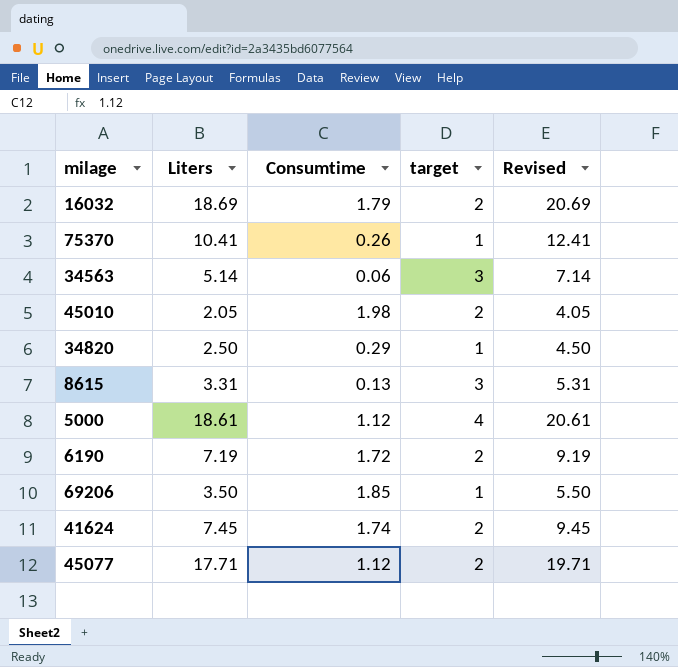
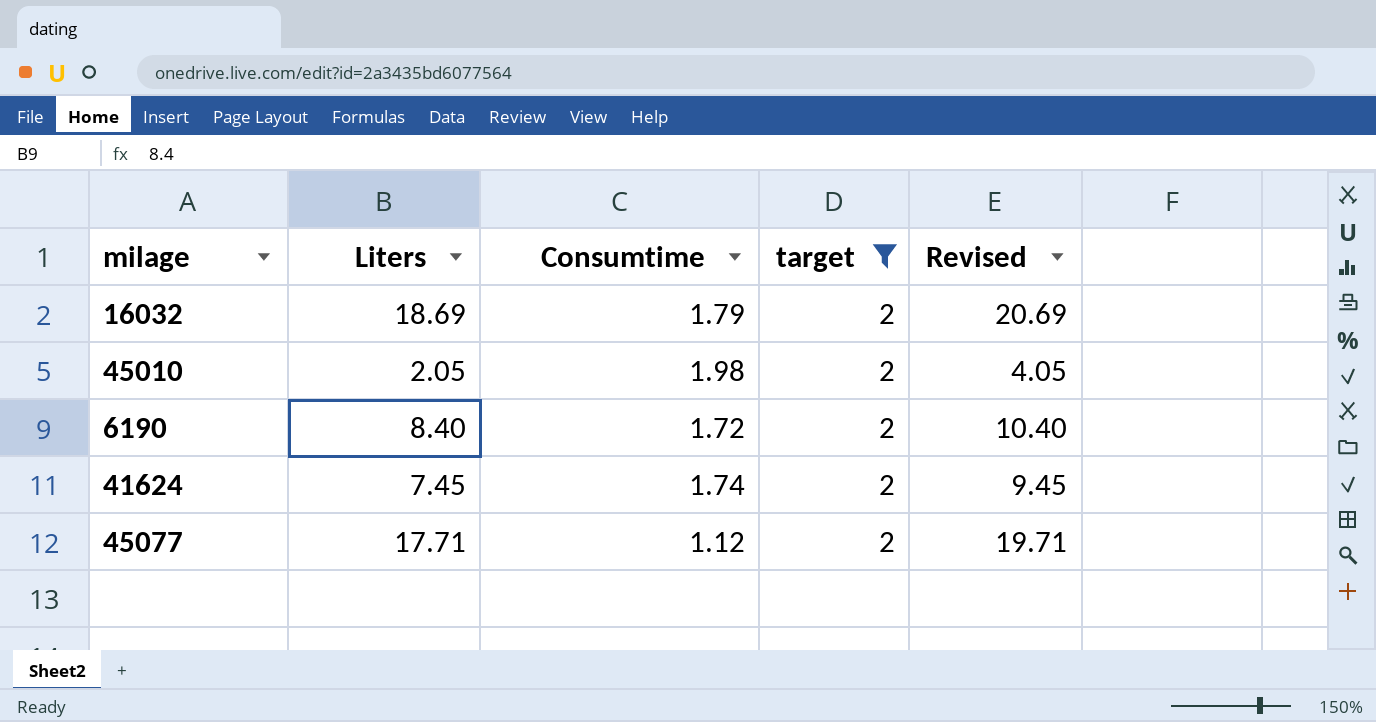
filter: none -> target = 2
6190 | Liters: 7.19 -> 8.40
6190 | Revised: 9.19 -> 10.40

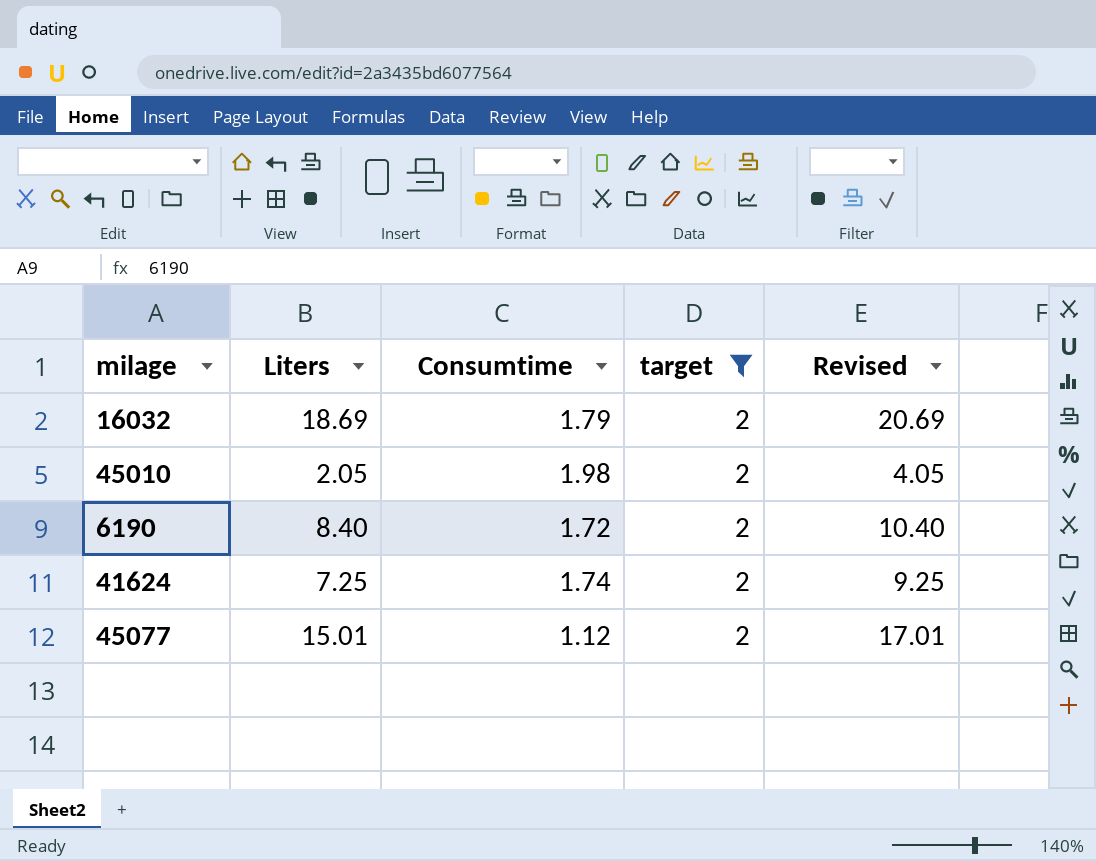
41624 | Liters: 7.45 -> 7.25
41624 | Revised: 9.45 -> 9.25
45077 | Liters: 17.71 -> 15.01
45077 | Revised: 19.71 -> 17.01

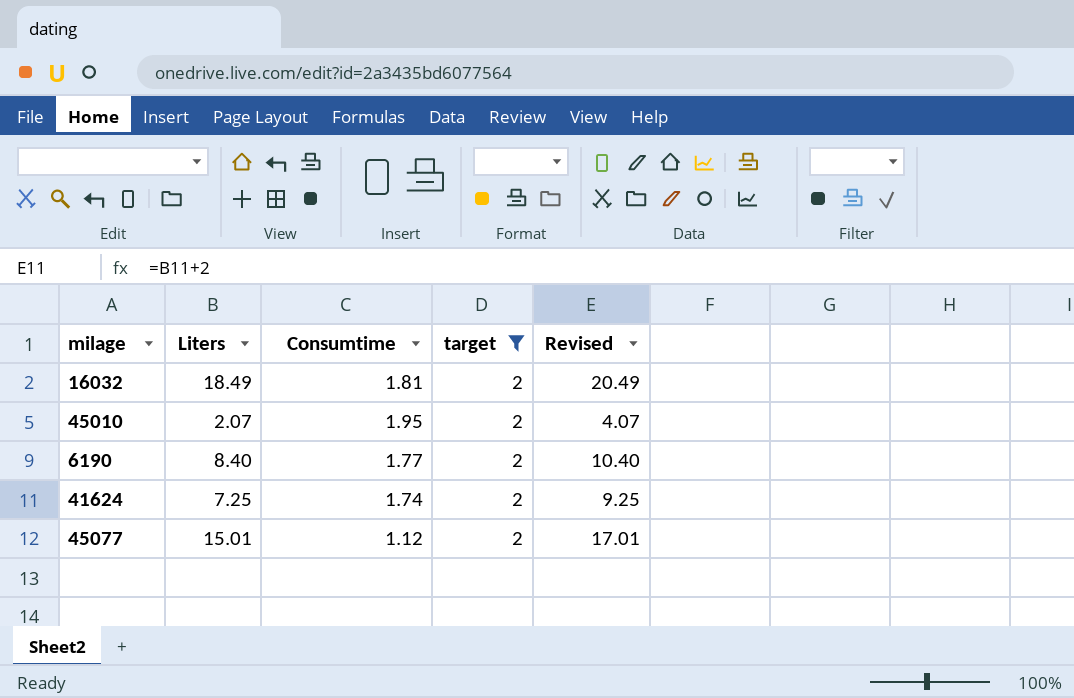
16032 | Liters: 18.69 -> 18.49
16032 | Consumtime: 1.79 -> 1.81
16032 | Revised: 20.69 -> 20.49
45010 | Liters: 2.05 -> 2.07
45010 | Consumtime: 1.98 -> 1.95
45010 | Revised: 4.05 -> 4.07
6190 | Consumtime: 1.72 -> 1.77

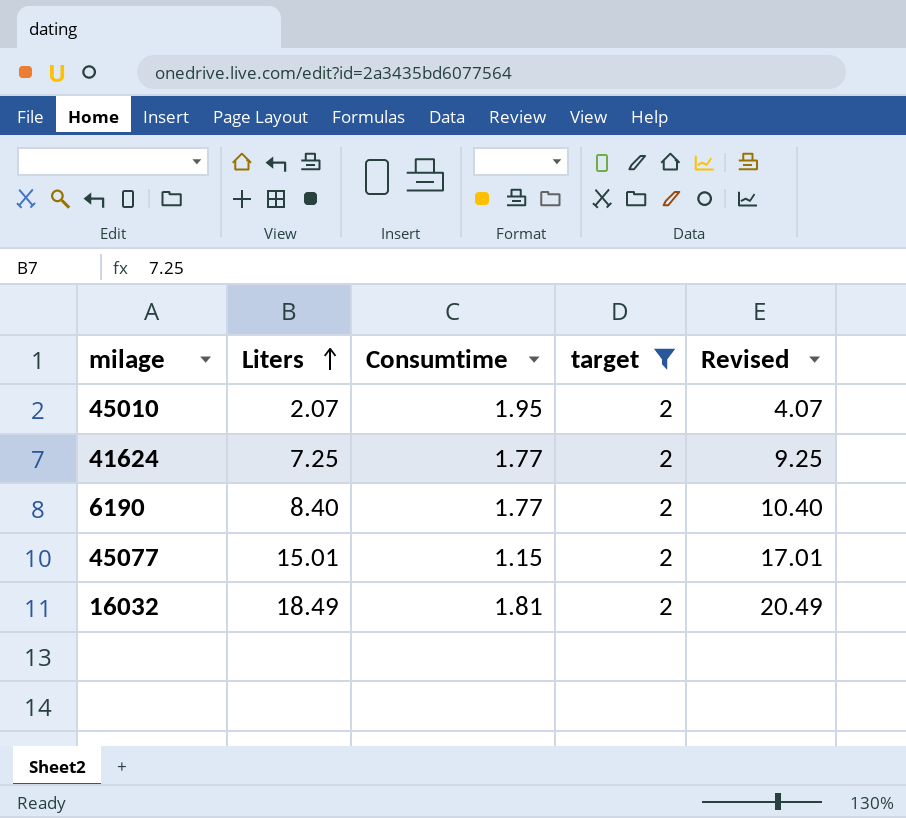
row order: none -> Liters ascending
41624 | Consumtime: 1.74 -> 1.77
45077 | Consumtime: 1.12 -> 1.15

